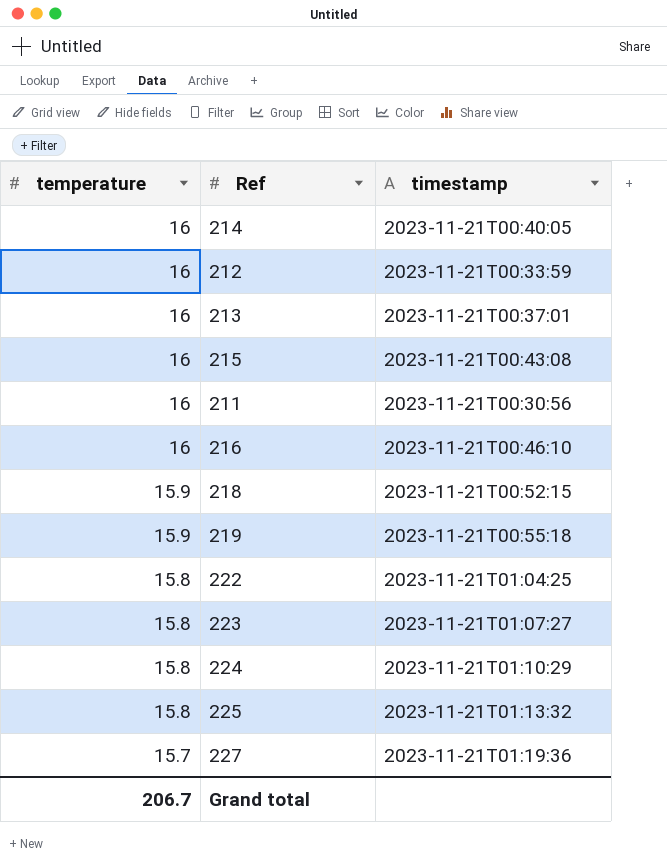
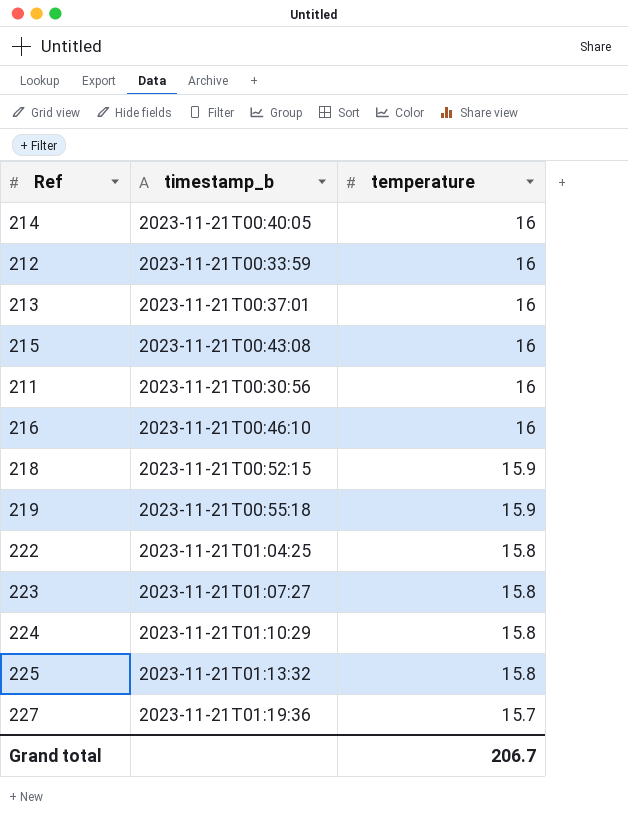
column name: timestamp -> timestamp_b
column temperature | position: 1 -> 3

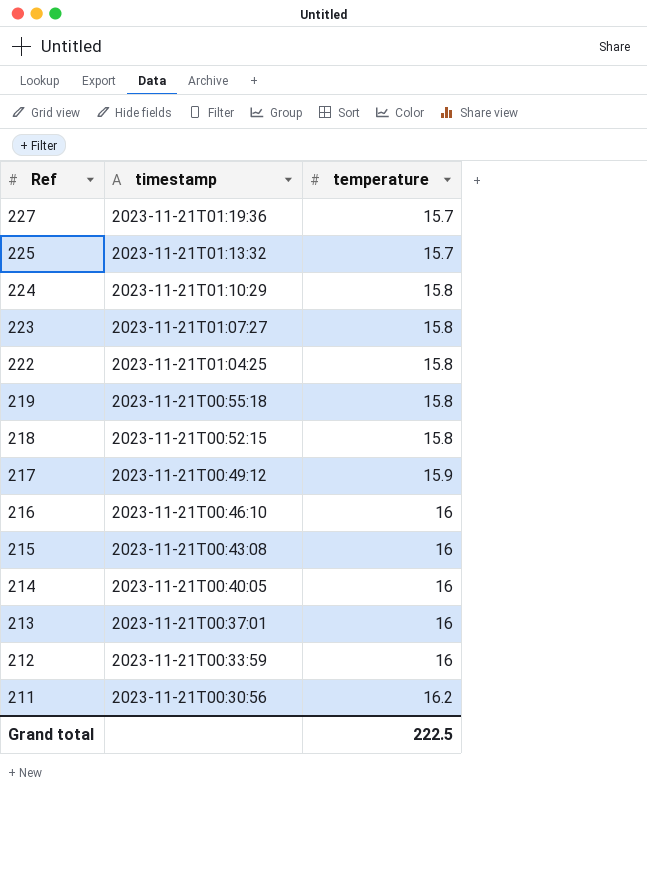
row order: temperature descending -> Ref descending
column name: timestamp_b -> timestamp
225 | temperature: 15.8 -> 15.7
219 | temperature: 15.9 -> 15.8
218 | temperature: 15.9 -> 15.8
row 217: none -> 2023-11-21T00:49:12 | 15.9
211 | temperature: 16 -> 16.2
Grand total | temperature: 206.7 -> 222.5

